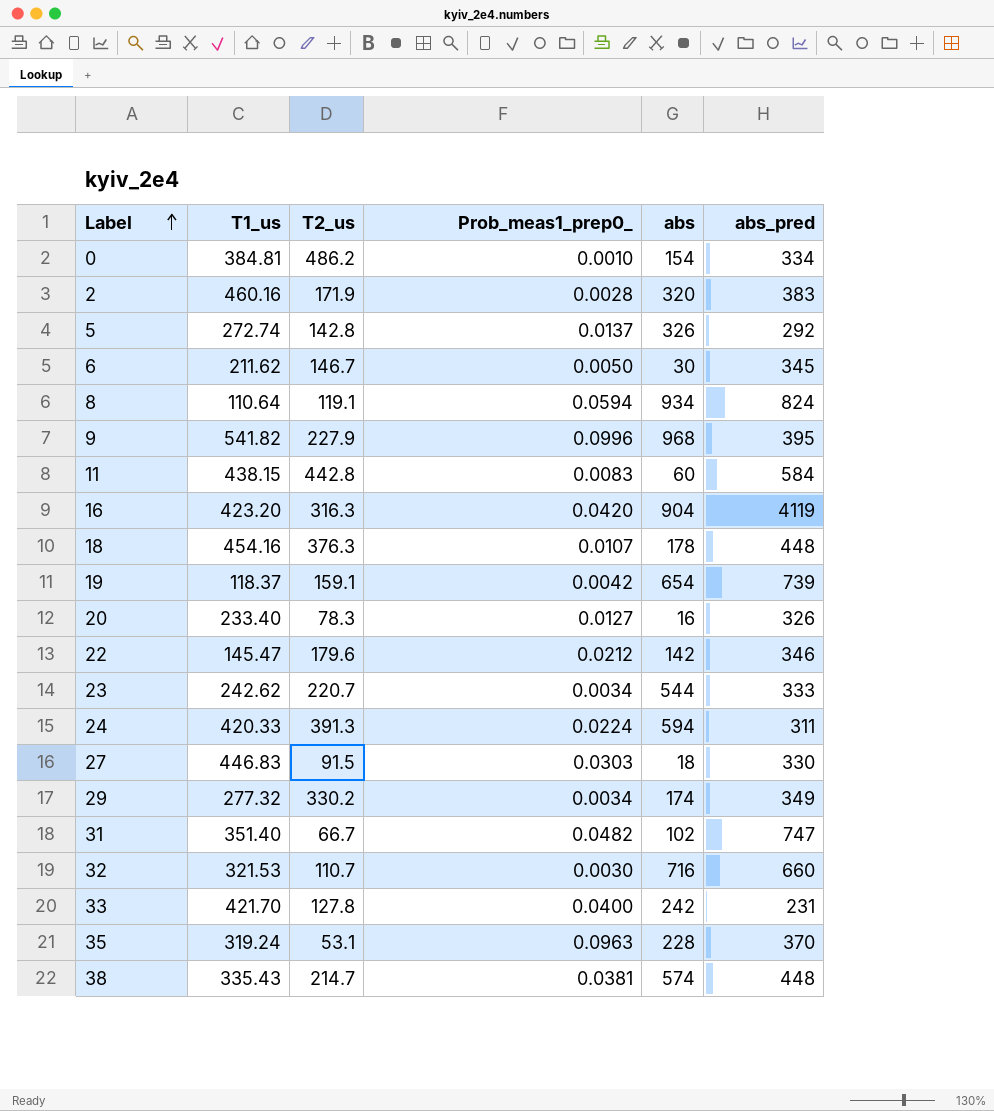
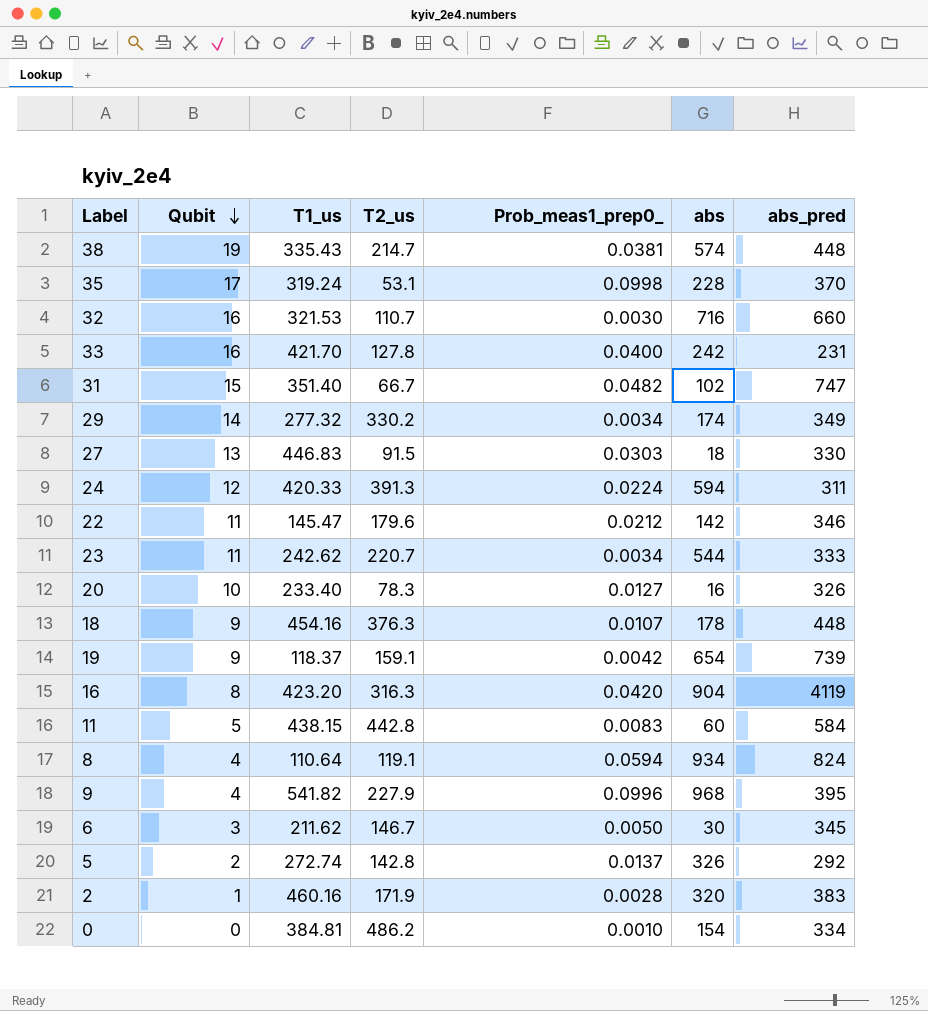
row order: Label ascending -> Qubit descending
column Qubit | position: none -> 2
35 | Prob_meas1_prep0_: 0.0963 -> 0.0998

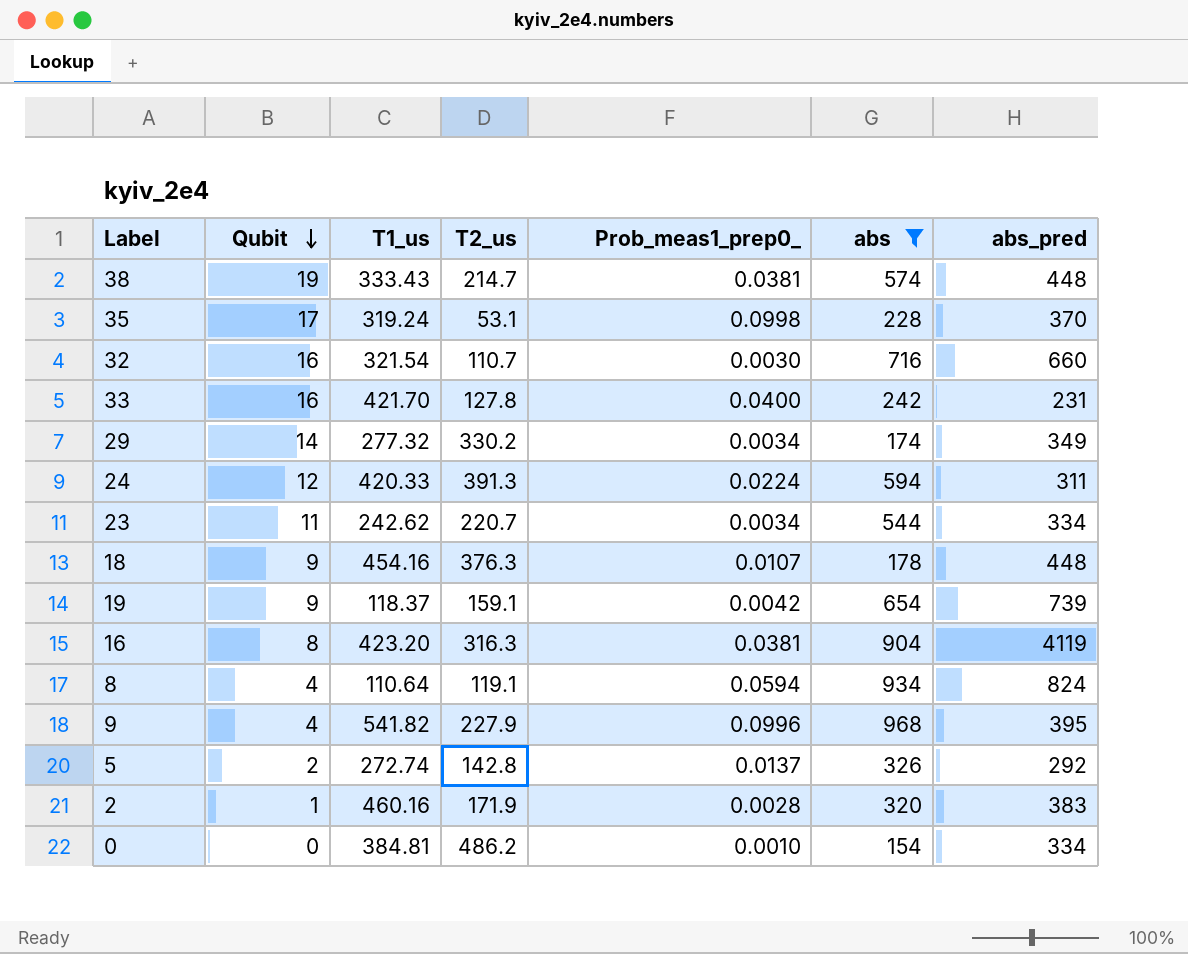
filter: none -> abs >= 154
38 | T1_us: 335.43 -> 333.43
32 | T1_us: 321.53 -> 321.54
23 | abs_pred: 333 -> 334
16 | Prob_meas1_prep0_: 0.0420 -> 0.0381

